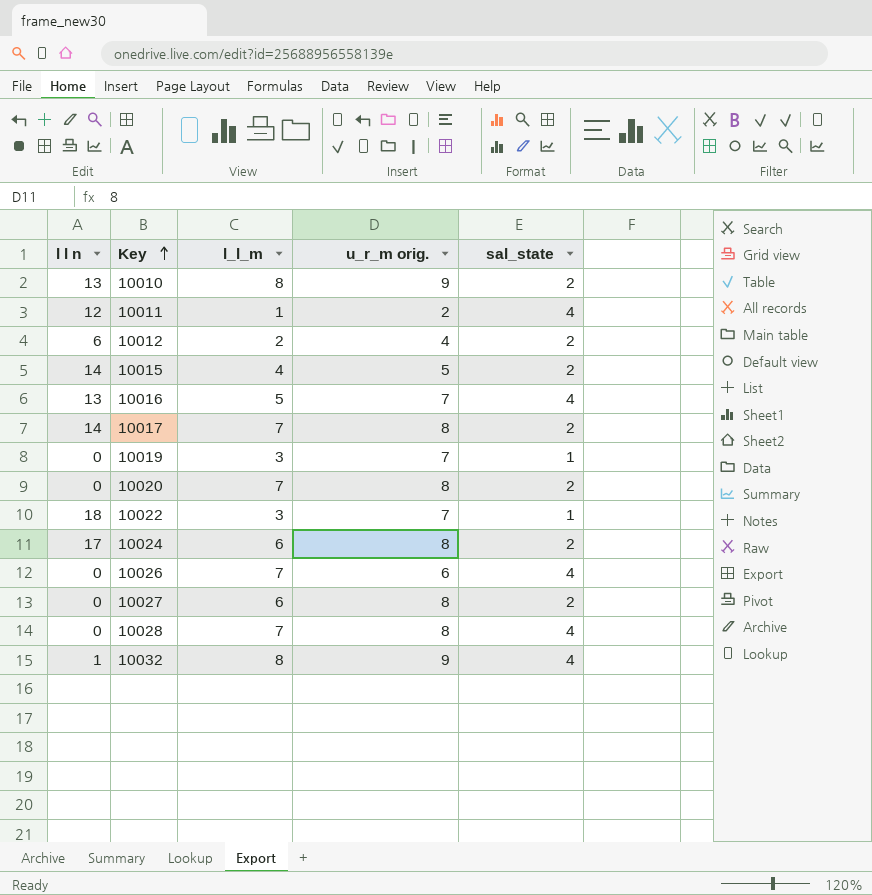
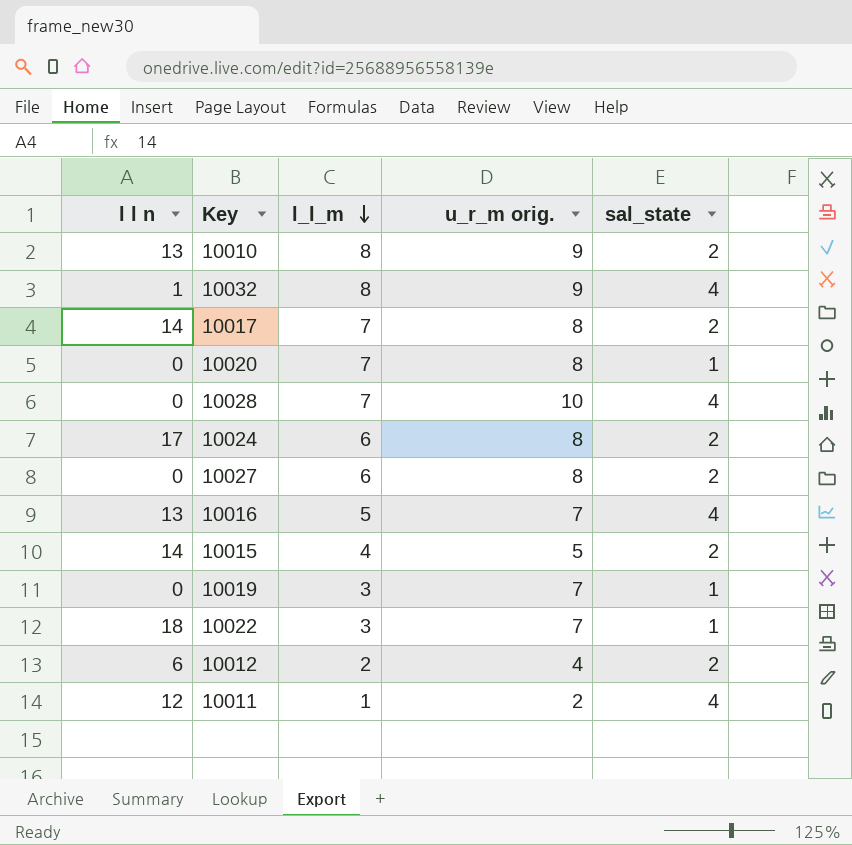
row order: Key ascending -> l_l_m descending
row 10026: 0 | 7 | 6 | 4 -> none
10020 | sal_state: 2 -> 1
10028 | u_r_m orig.: 8 -> 10

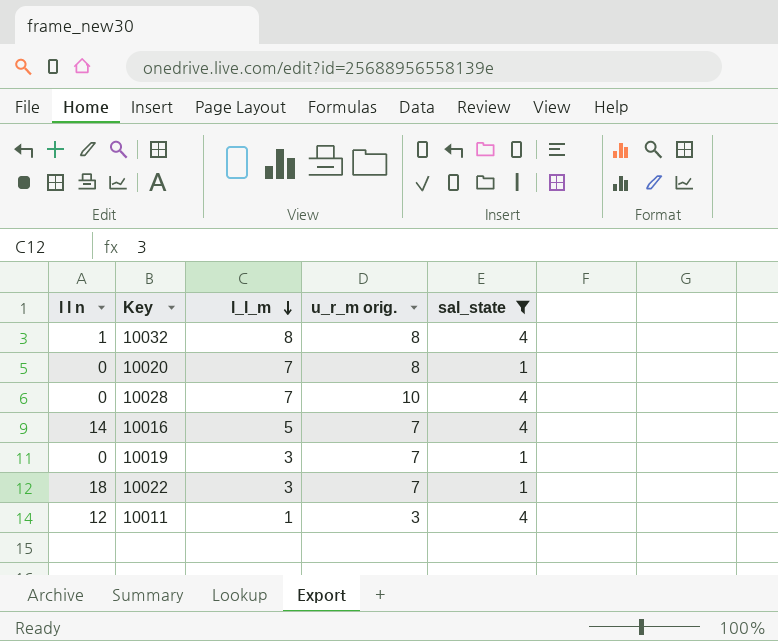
filter: none -> sal_state != 2
10032 | u_r_m orig.: 9 -> 8
10016 | l l n: 13 -> 14
10011 | u_r_m orig.: 2 -> 3

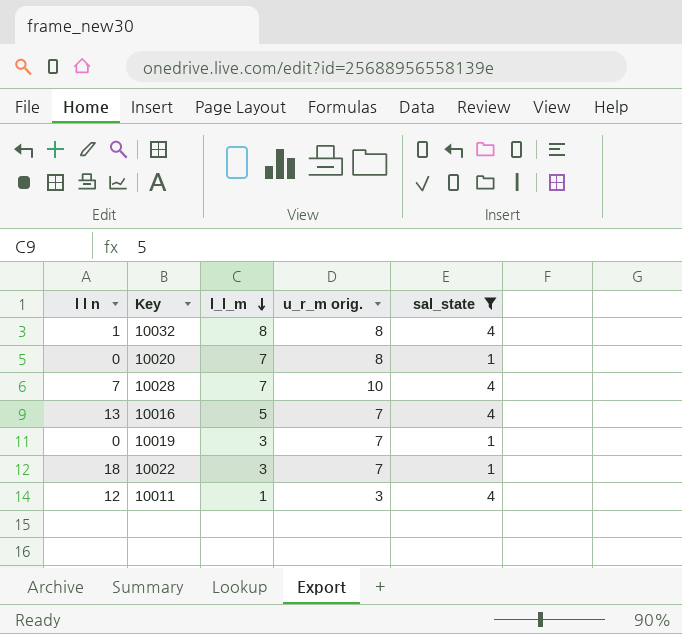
10028 | l l n: 0 -> 7
10016 | l l n: 14 -> 13

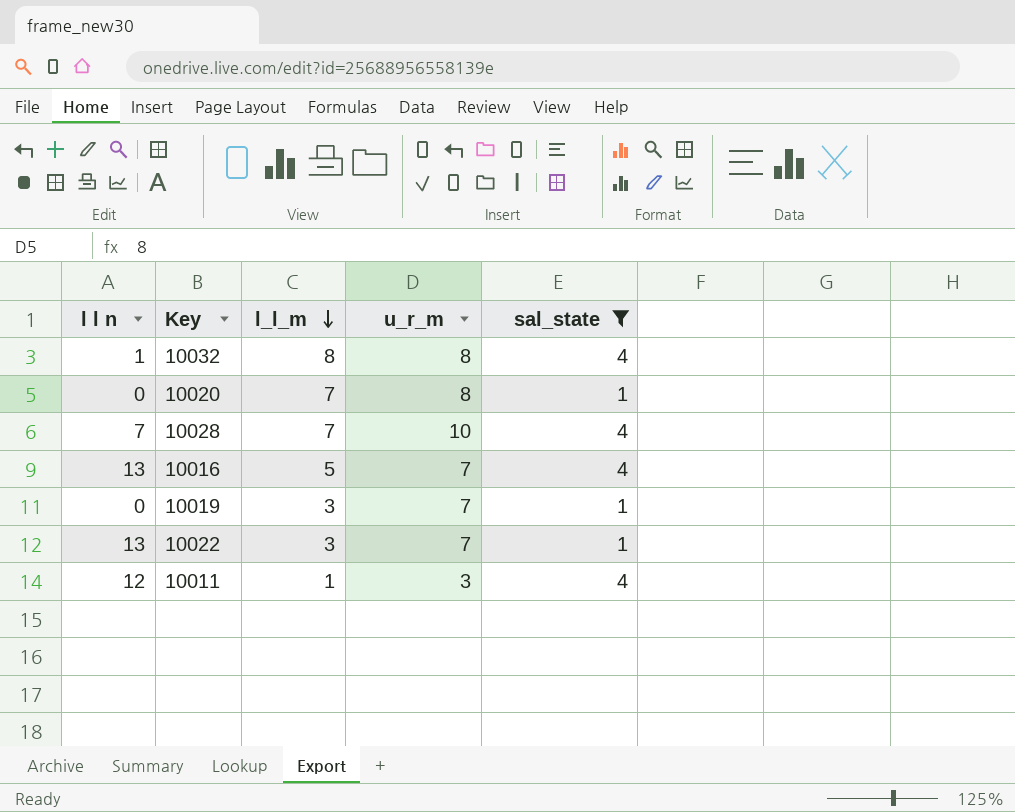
column name: u_r_m orig. -> u_r_m
10022 | l l n: 18 -> 13

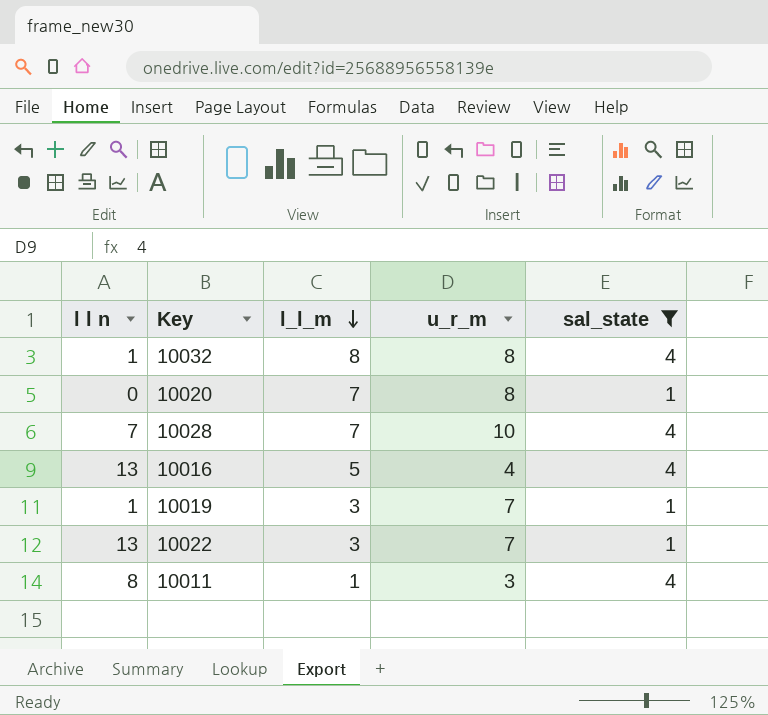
10016 | u_r_m: 7 -> 4
10019 | l l n: 0 -> 1
10011 | l l n: 12 -> 8

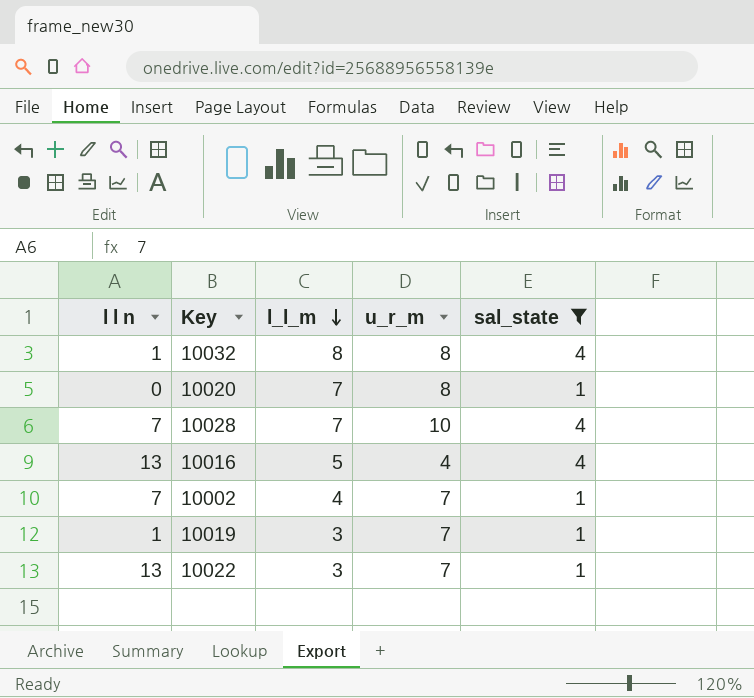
row 10011: 8 | 1 | 3 | 4 -> none
row 10002: none -> 7 | 4 | 7 | 1

